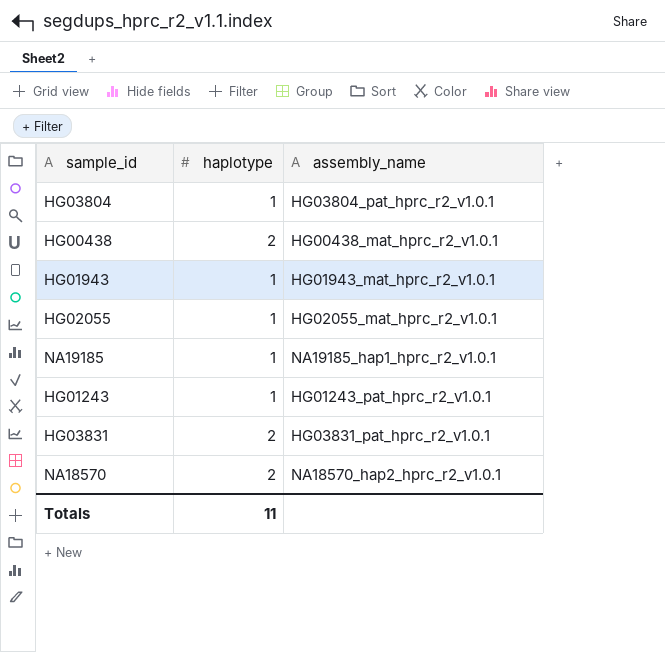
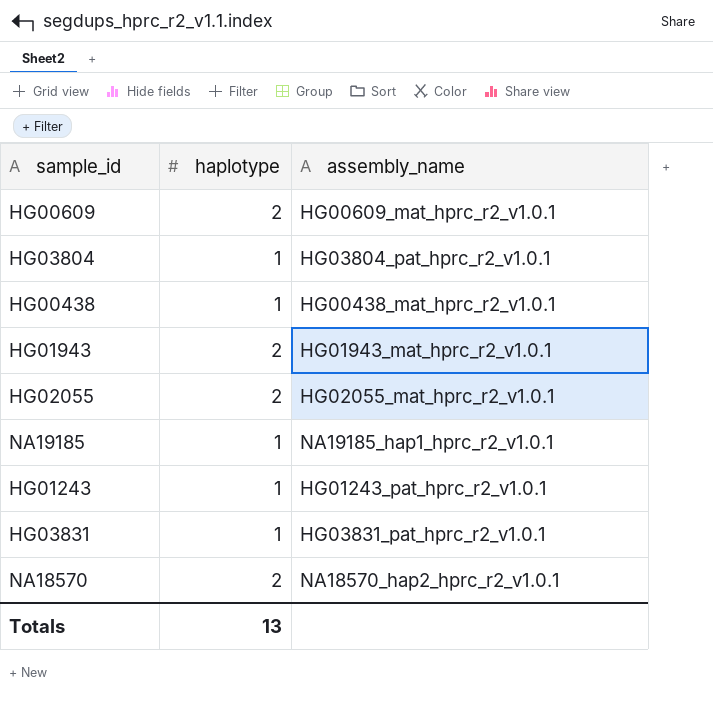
row HG00609: none -> 2 | HG00609_mat_hprc_r2_v1.0.1
HG00438 | haplotype: 2 -> 1
HG01943 | haplotype: 1 -> 2
HG02055 | haplotype: 1 -> 2
HG03831 | haplotype: 2 -> 1
Totals | haplotype: 11 -> 13

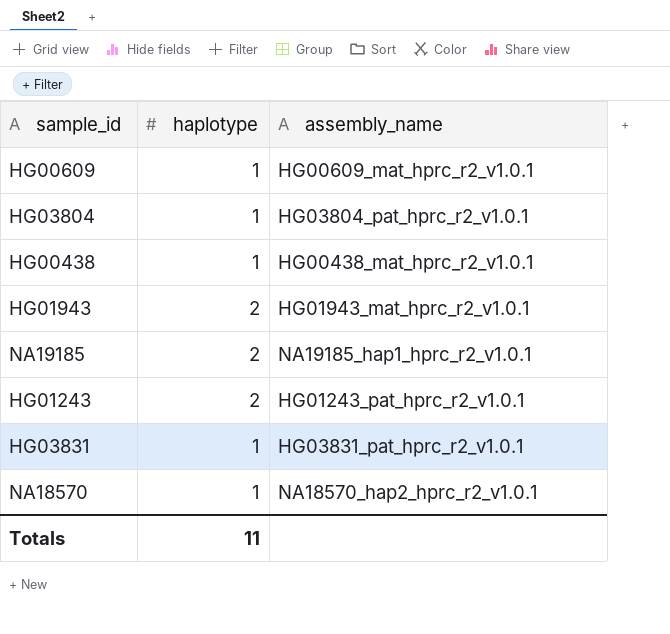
row HG02055: 2 | HG02055_mat_hprc_r2_v1.0.1 -> none
HG00609 | haplotype: 2 -> 1
NA19185 | haplotype: 1 -> 2
HG01243 | haplotype: 1 -> 2
NA18570 | haplotype: 2 -> 1
Totals | haplotype: 13 -> 11

